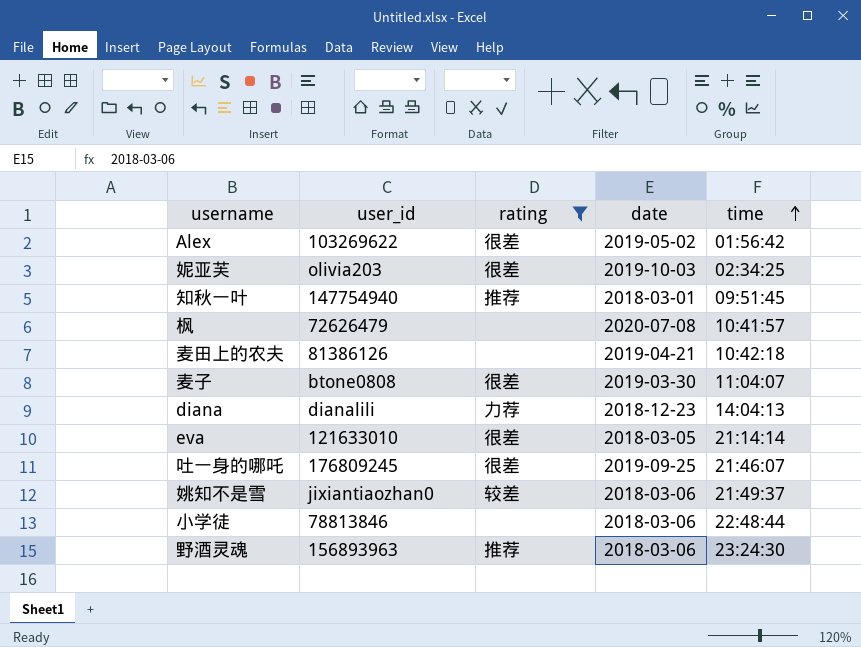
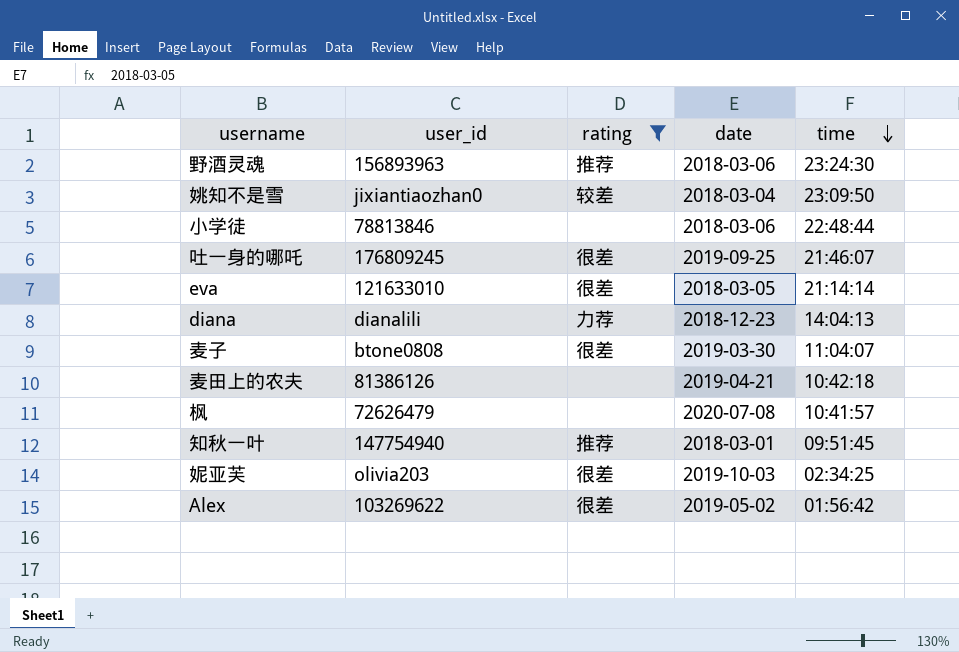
row order: time ascending -> time descending
姚知不是雪 | date: 2018-03-06 -> 2018-03-04
姚知不是雪 | time: 21:49:37 -> 23:09:50

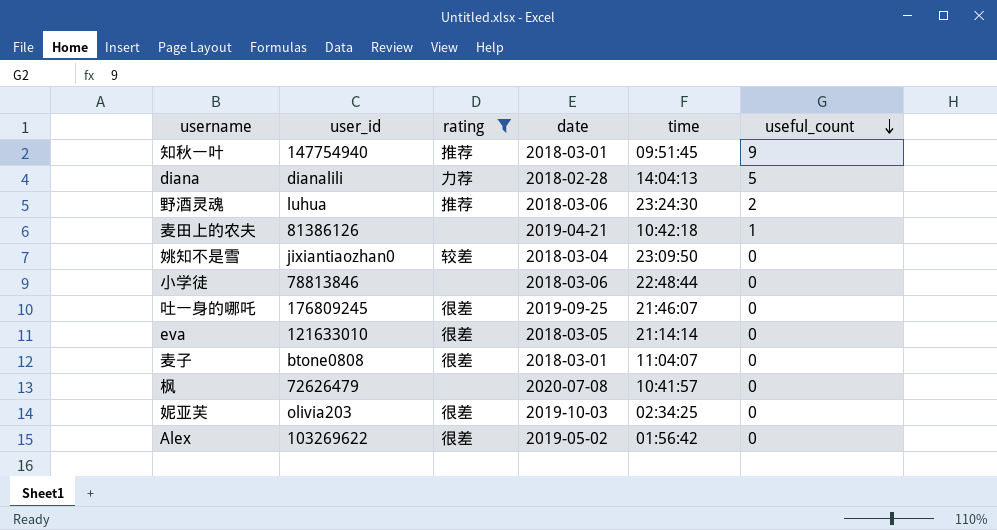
row order: time descending -> useful_count descending
column useful_count | position: none -> 6
diana | date: 2018-12-23 -> 2018-02-28
野酒灵魂 | user_id: 156893963 -> luhua
麦子 | date: 2019-03-30 -> 2018-03-01

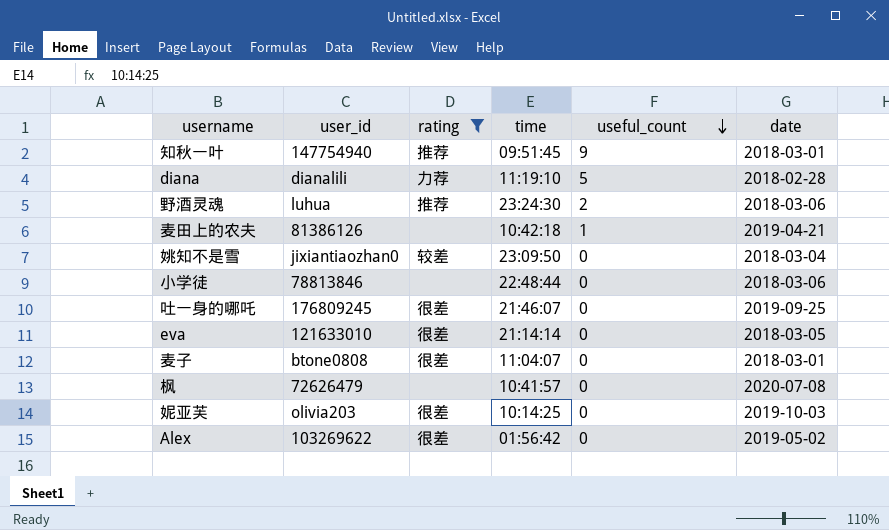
column date | position: 4 -> 6
diana | time: 14:04:13 -> 11:19:10
妮亚芙 | time: 02:34:25 -> 10:14:25

